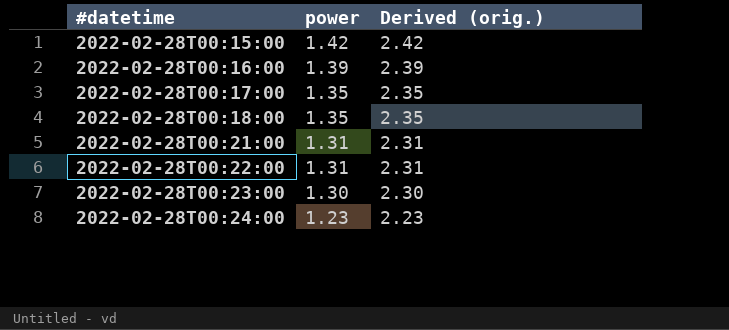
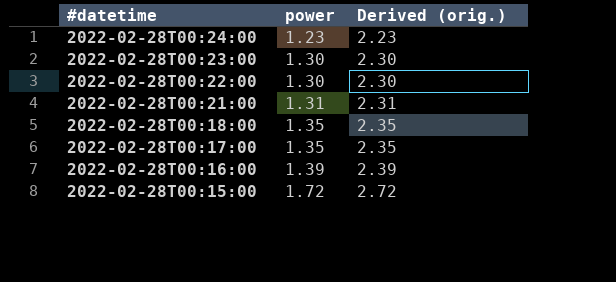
row order: #datetime ascending -> #datetime descending
2022-02-28T00:22:00 | power: 1.31 -> 1.30
2022-02-28T00:22:00 | Derived (orig.): 2.31 -> 2.30
2022-02-28T00:15:00 | power: 1.42 -> 1.72
2022-02-28T00:15:00 | Derived (orig.): 2.42 -> 2.72

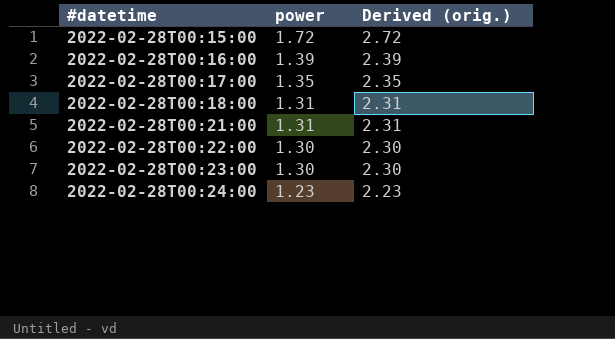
row order: #datetime descending -> #datetime ascending
2022-02-28T00:18:00 | power: 1.35 -> 1.31
2022-02-28T00:18:00 | Derived (orig.): 2.35 -> 2.31

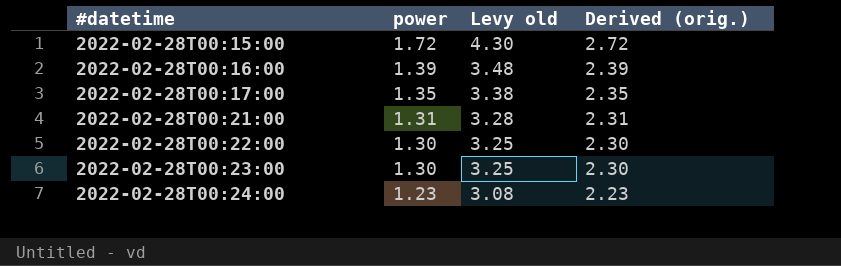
column Levy old | formula: none -> [power] * 2.5
row 2022-02-28T00:18:00: 1.31 | 2.31 -> none

